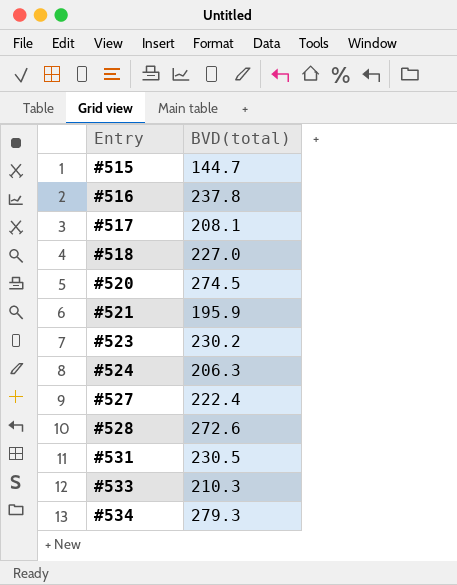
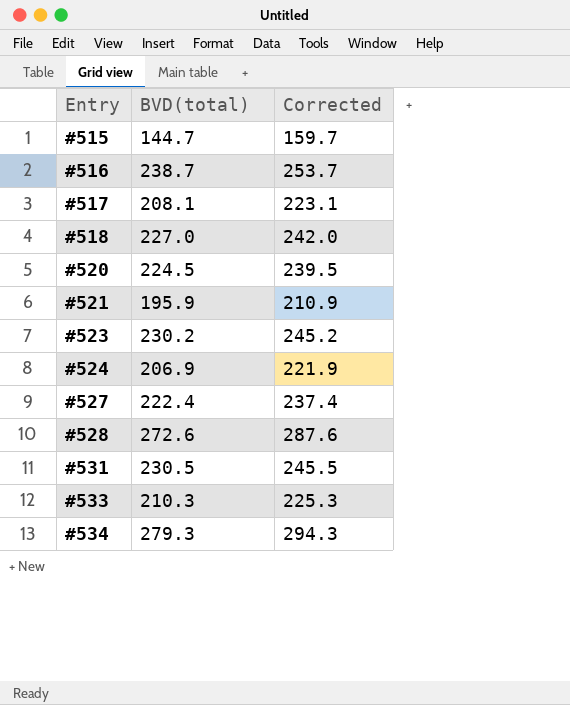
column Corrected | formula: none -> [BVD(total)] + 15
#516 | BVD(total): 237.8 -> 238.7
#520 | BVD(total): 274.5 -> 224.5
#524 | BVD(total): 206.3 -> 206.9

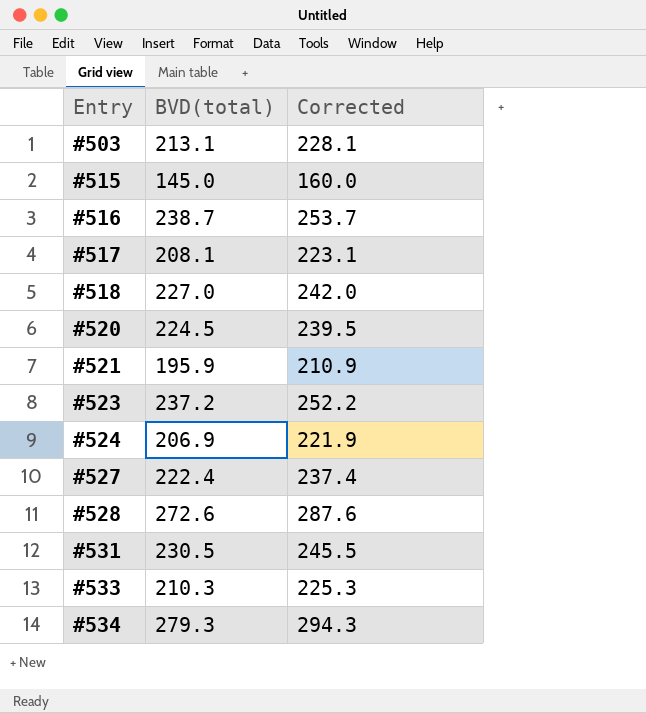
row #503: none -> 213.1 | 228.1
#515 | BVD(total): 144.7 -> 145.0
#515 | Corrected: 159.7 -> 160.0
#523 | BVD(total): 230.2 -> 237.2
#523 | Corrected: 245.2 -> 252.2

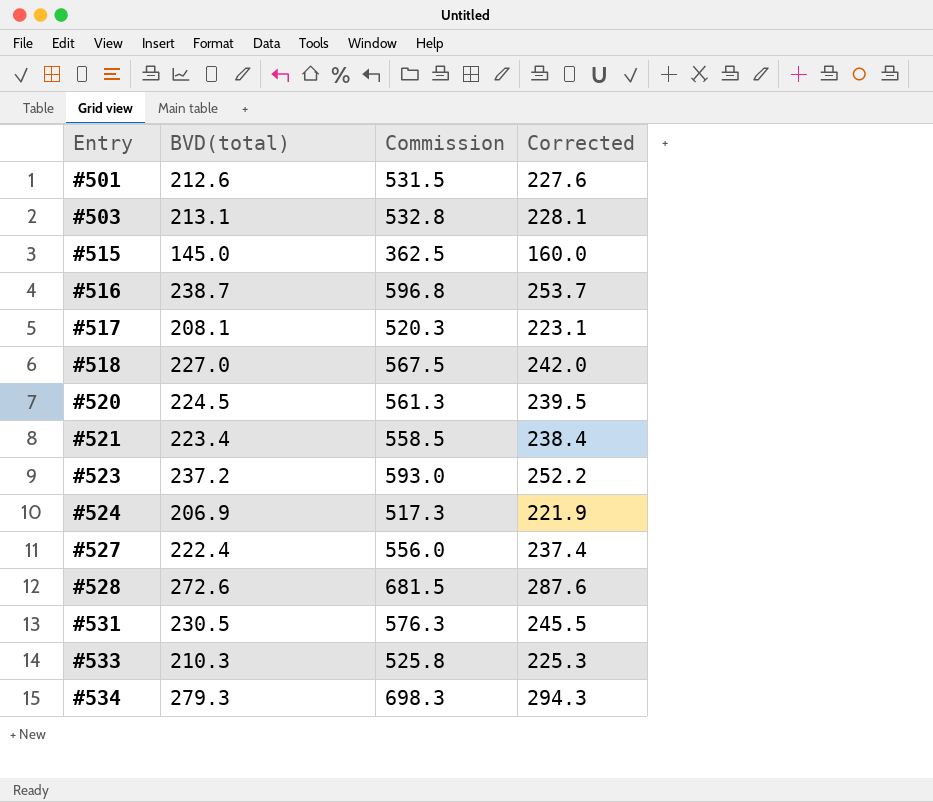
column Commission | formula: none -> [BVD(total)] * 2.5
row #501: none -> 212.6 | 531.5 | 227.6
#521 | BVD(total): 195.9 -> 223.4
#521 | Corrected: 210.9 -> 238.4

